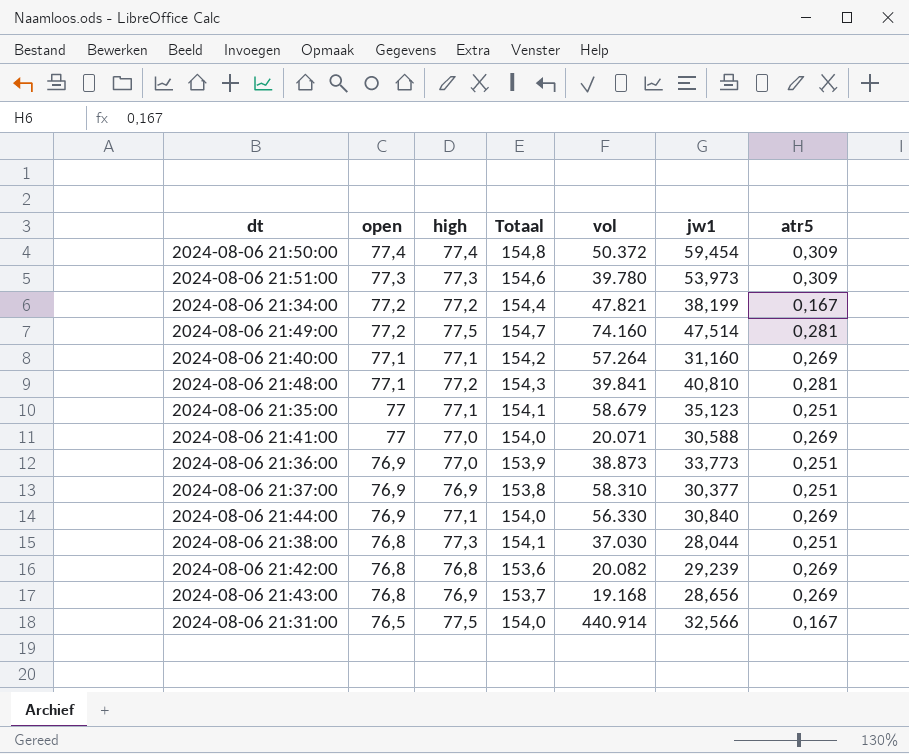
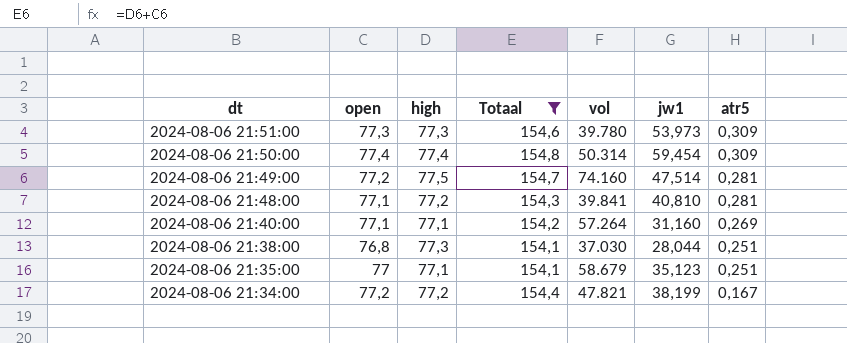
filter: none -> Totaal >= 154,1
row order: open descending -> dt descending
2024-08-06 21:50:00 | vol: 50.372 -> 50.314

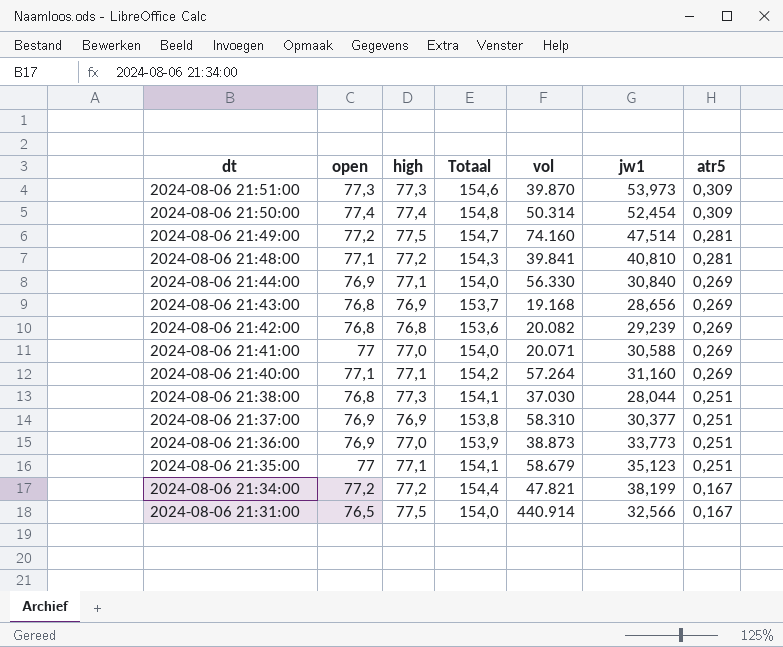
filter: Totaal >= 154,1 -> none
2024-08-06 21:51:00 | vol: 39.780 -> 39.870
2024-08-06 21:50:00 | jw1: 59,454 -> 52,454

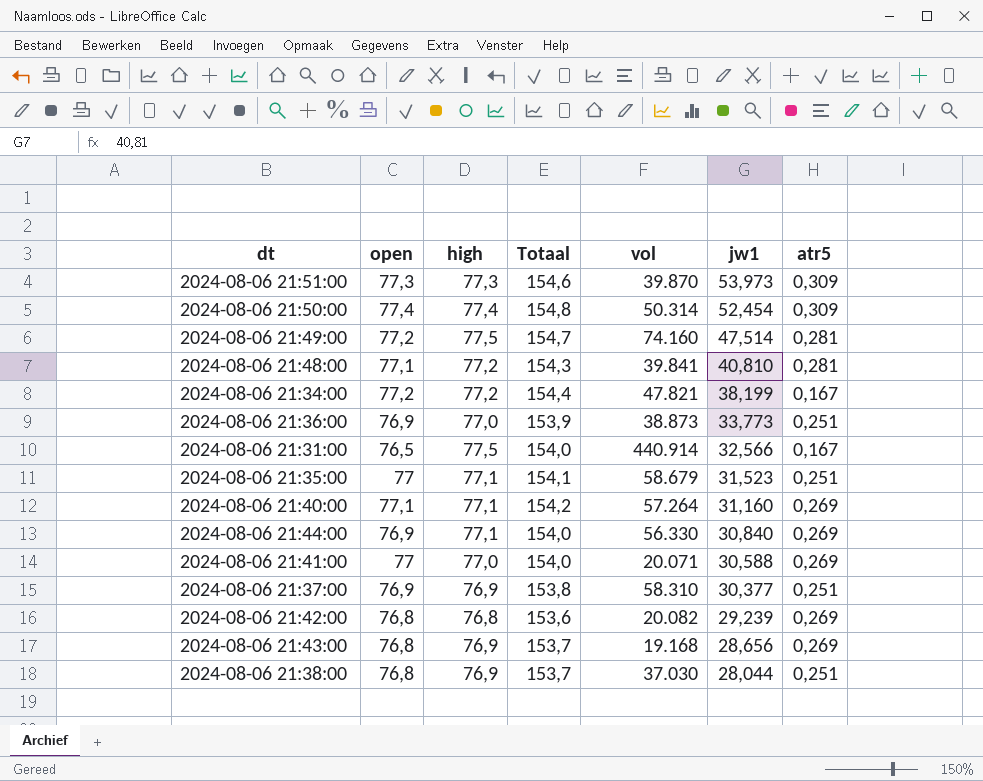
row order: dt descending -> jw1 descending
2024-08-06 21:35:00 | jw1: 35,123 -> 31,523
2024-08-06 21:38:00 | high: 77,3 -> 76,9
2024-08-06 21:38:00 | Totaal: 154,1 -> 153,7

